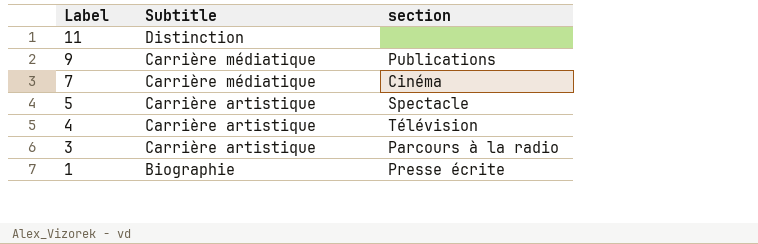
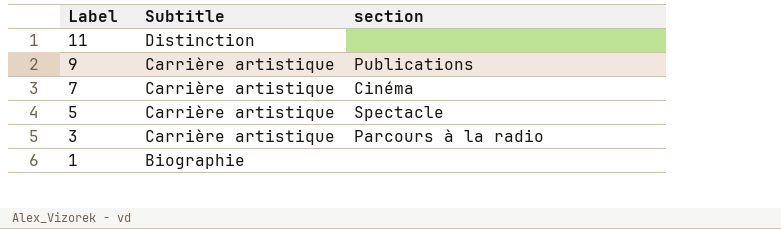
row 4: Carrière artistique | Télévision -> none
9 | Subtitle: Carrière médiatique -> Carrière artistique
7 | Subtitle: Carrière médiatique -> Carrière artistique
1 | section: Presse écrite -> none

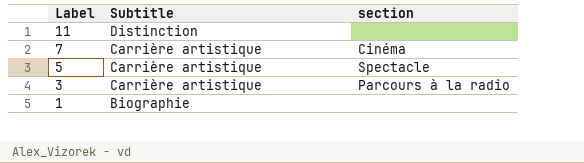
row 9: Carrière artistique | Publications -> none

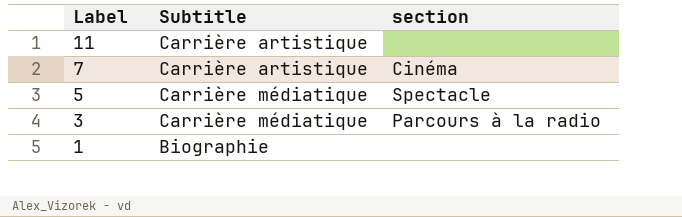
11 | Subtitle: Distinction -> Carrière artistique
5 | Subtitle: Carrière artistique -> Carrière médiatique
3 | Subtitle: Carrière artistique -> Carrière médiatique

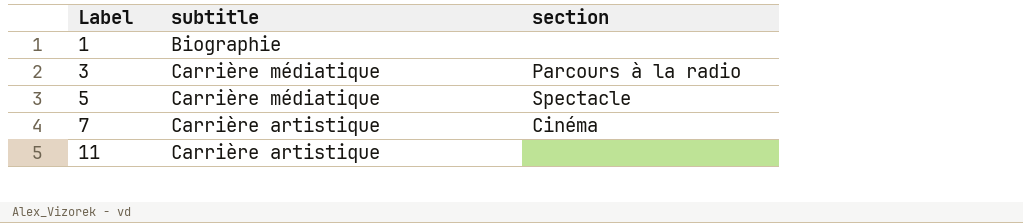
row order: Label descending -> Label ascending
column name: Subtitle -> subtitle

